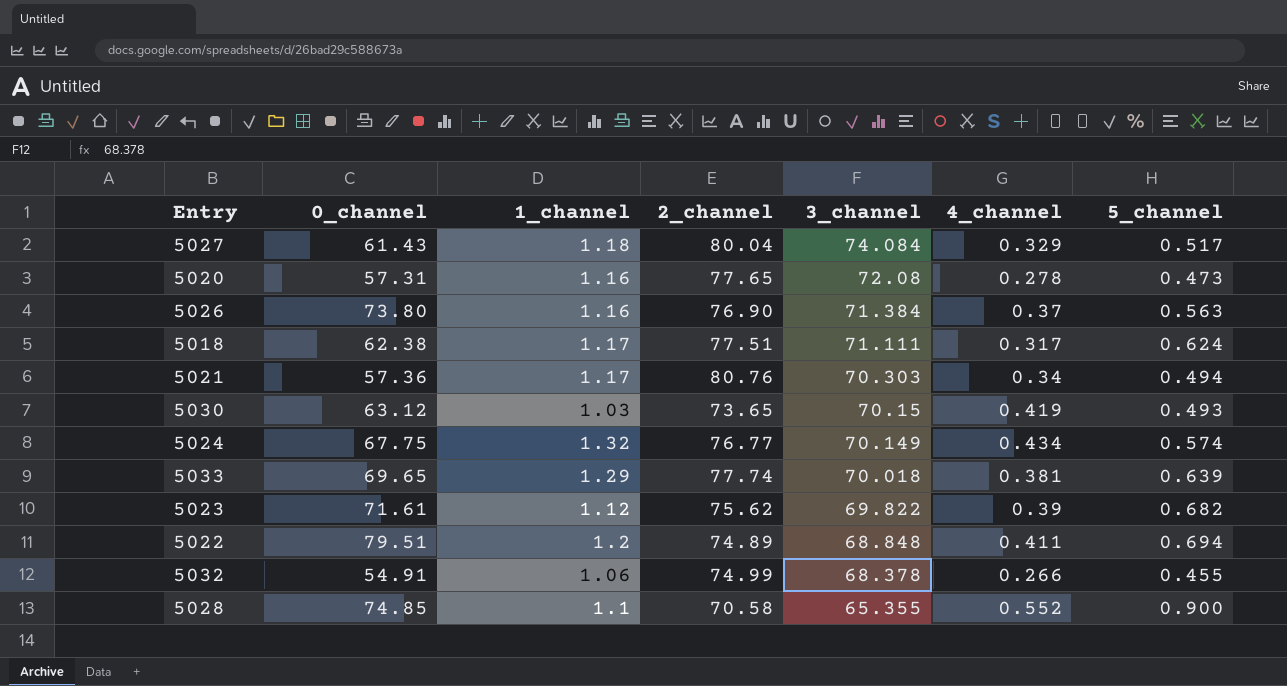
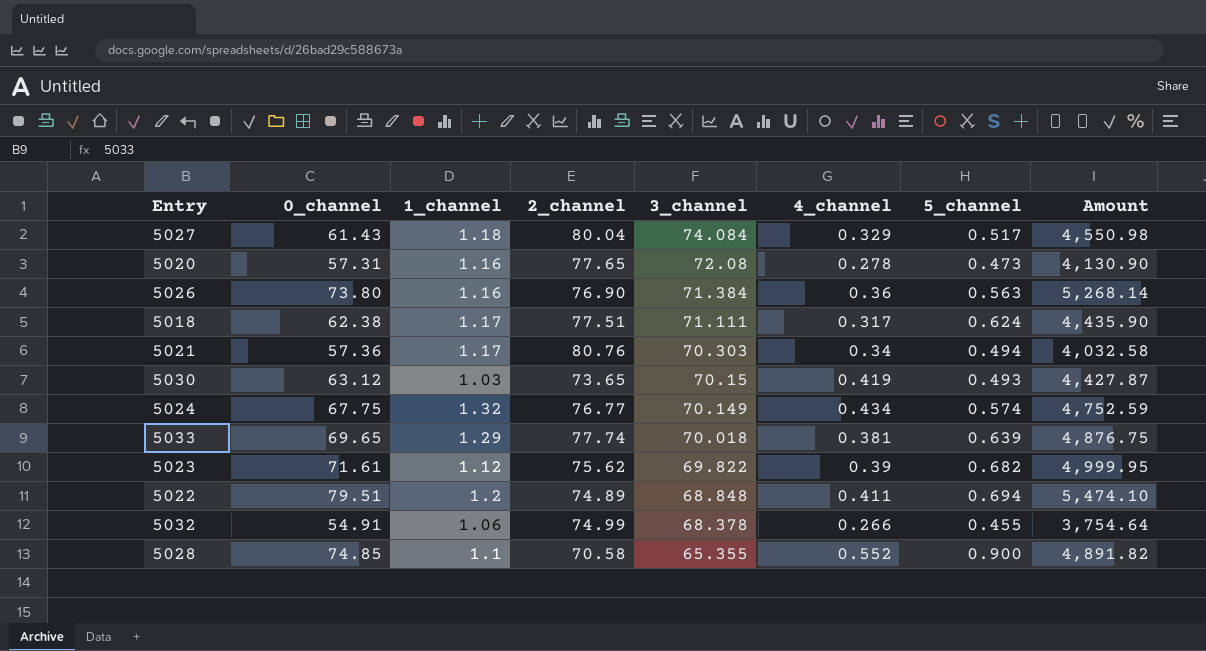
column Amount | formula: none -> [0_channel] * [3_channel]
5026 | 4_channel: 0.37 -> 0.36

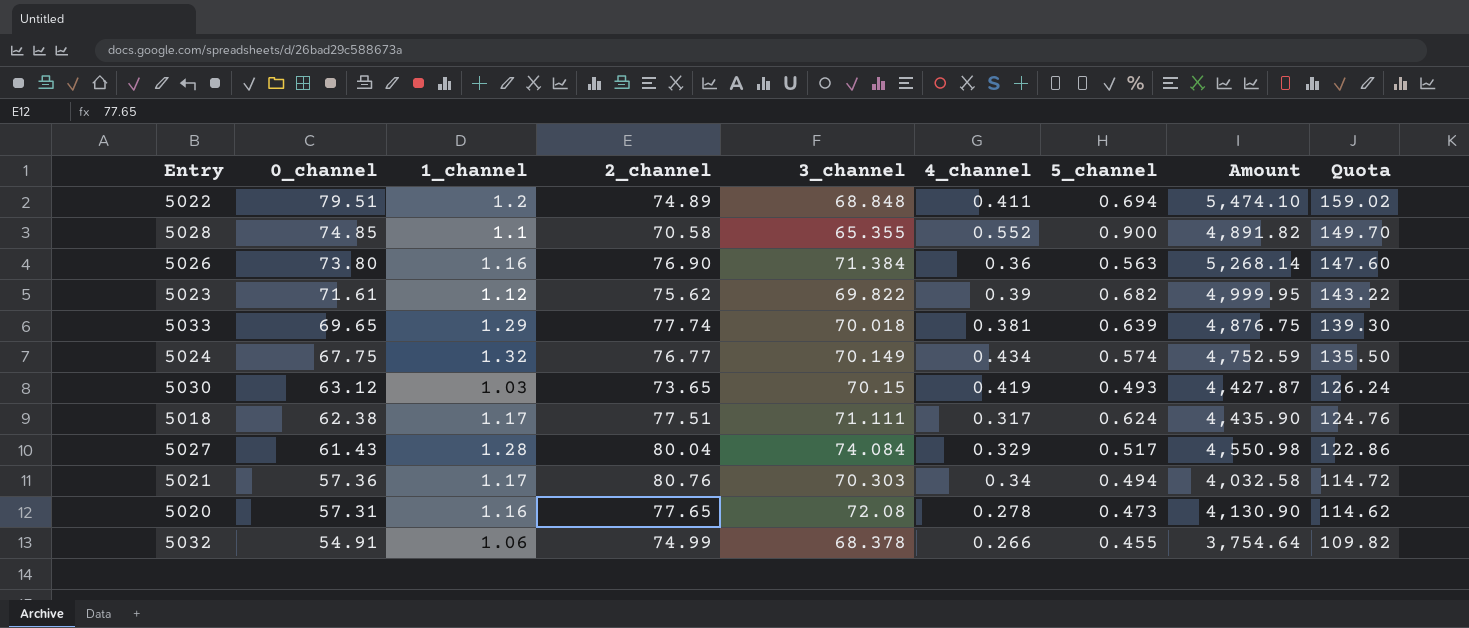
row order: 3_channel descending -> 0_channel descending
column Quota | formula: none -> [0_channel] * 2
5027 | 1_channel: 1.18 -> 1.28

